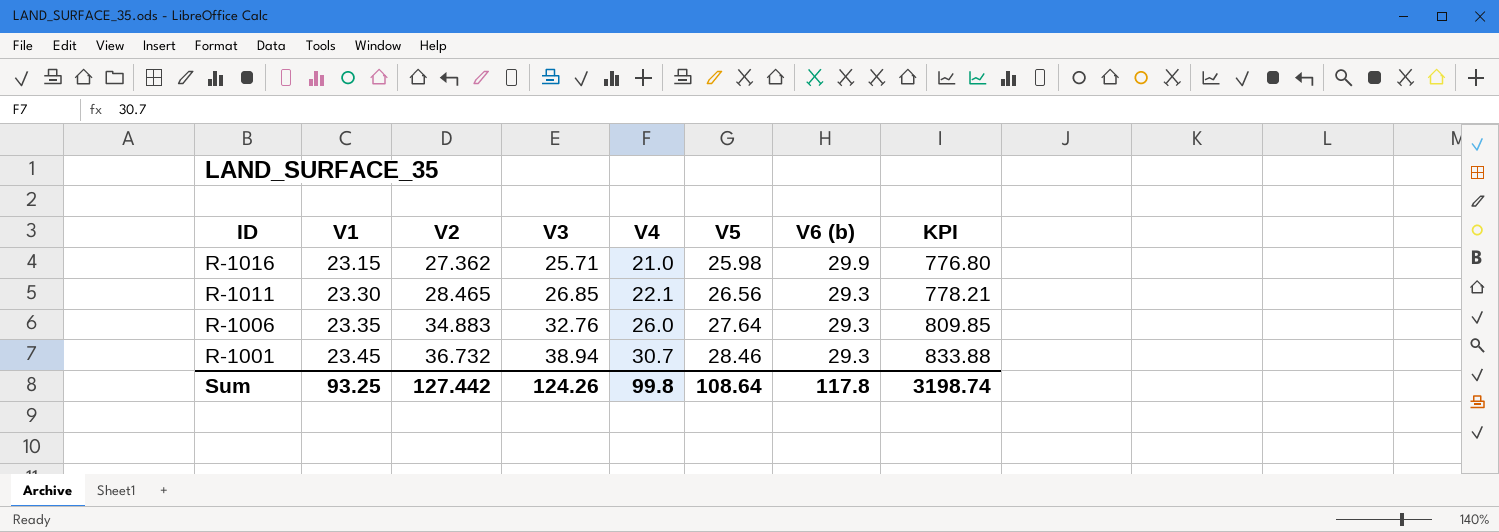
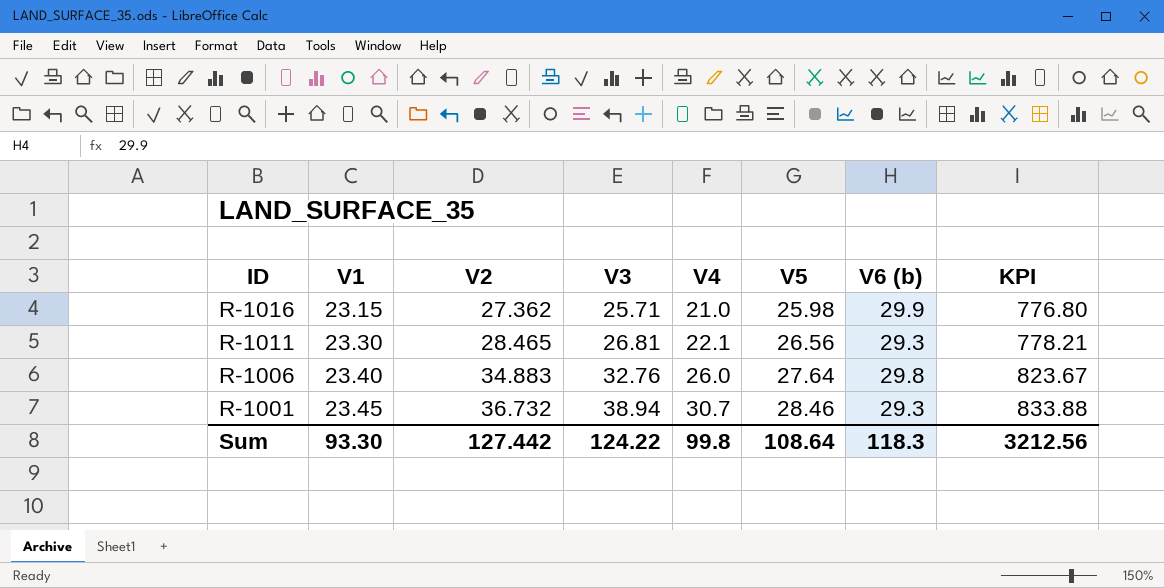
R-1011 | V3: 26.85 -> 26.81
R-1006 | V1: 23.35 -> 23.40
R-1006 | V6 (b): 29.3 -> 29.8
R-1006 | KPI: 809.85 -> 823.67
Sum | V1: 93.25 -> 93.30
Sum | V3: 124.26 -> 124.22
Sum | V6 (b): 117.8 -> 118.3
Sum | KPI: 3198.74 -> 3212.56

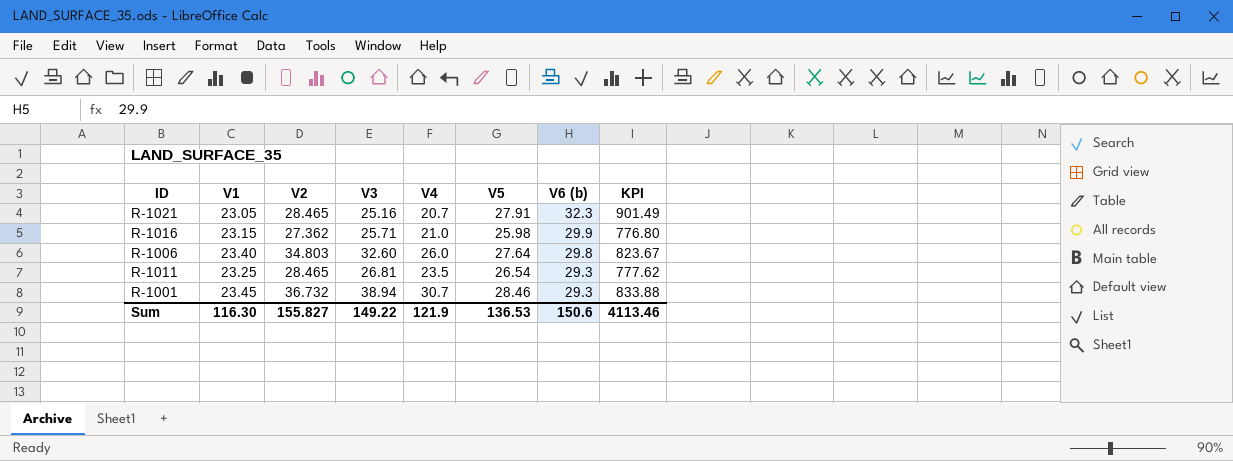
row order: ID descending -> V6 (b) descending
row R-1021: none -> 23.05 | 28.465 | 25.16 | 20.7 | 27.91 | 32.3 | 901.49
R-1006 | V2: 34.883 -> 34.803
R-1006 | V3: 32.76 -> 32.60
R-1011 | V1: 23.30 -> 23.25
R-1011 | V4: 22.1 -> 23.5
R-1011 | V5: 26.56 -> 26.54
R-1011 | KPI: 778.21 -> 777.62
Sum | V1: 93.30 -> 116.30
Sum | V2: 127.442 -> 155.827
Sum | V3: 124.22 -> 149.22
Sum | V4: 99.8 -> 121.9
Sum | V5: 108.64 -> 136.53
Sum | V6 (b): 118.3 -> 150.6
Sum | KPI: 3212.56 -> 4113.46

